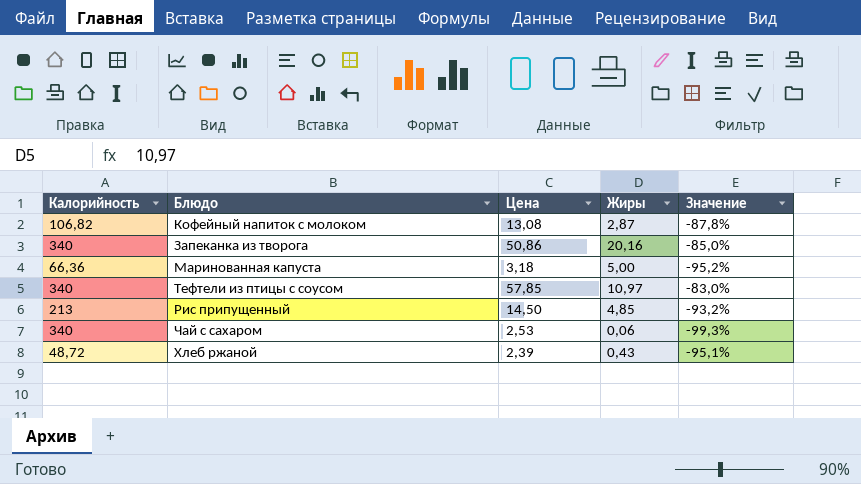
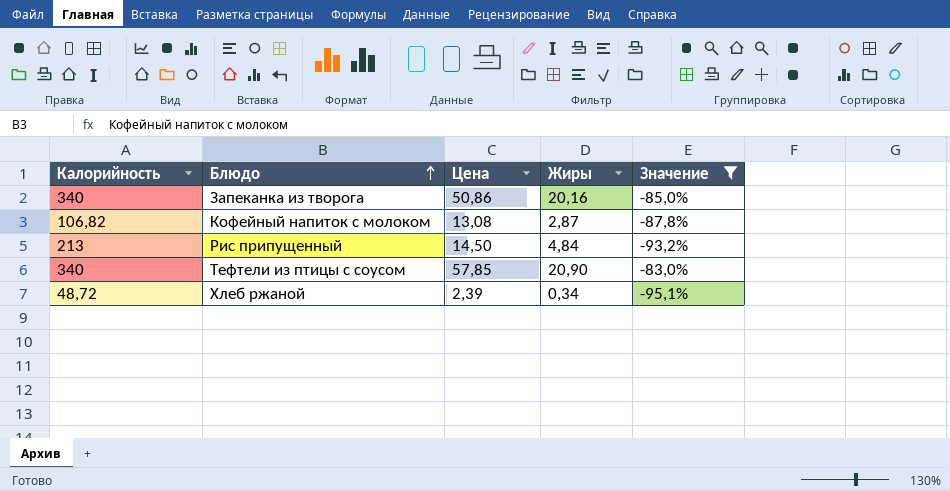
filter: none -> Значение >= -95,1%
row order: none -> Блюдо ascending
Рис припущенный | Жиры: 4,85 -> 4,84
Тефтели из птицы с соусом | Жиры: 10,97 -> 20,90
Хлеб ржаной | Жиры: 0,43 -> 0,34

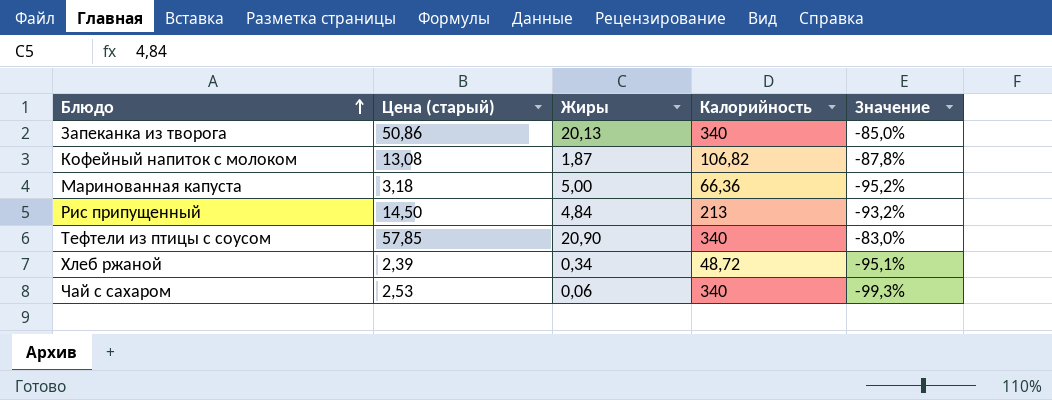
filter: Значение >= -95,1% -> none
column name: Цена -> Цена (старый)
column Калорийность | position: 1 -> 4
Запеканка из творога | Жиры: 20,16 -> 20,13
Кофейный напиток с молоком | Жиры: 2,87 -> 1,87

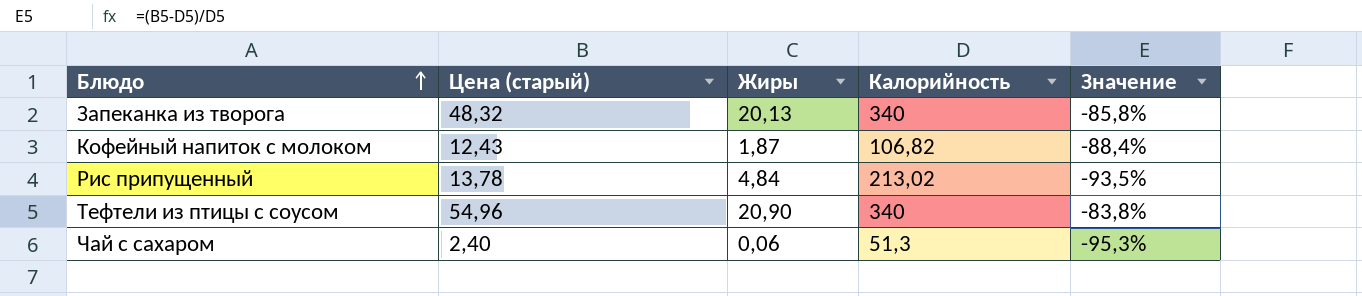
row Маринованная капуста: 3,18 | 5,00 | 66,36 | -95,2% -> none
row Хлеб ржаной: 2,39 | 0,34 | 48,72 | -95,1% -> none
Запеканка из творога | Цена (старый): 50,86 -> 48,32
Запеканка из творога | Значение: -85,0% -> -85,8%
Кофейный напиток с молоком | Цена (старый): 13,08 -> 12,43
Кофейный напиток с молоком | Значение: -87,8% -> -88,4%
Рис припущенный | Цена (старый): 14,50 -> 13,78
Рис припущенный | Калорийность: 213 -> 213,02
Рис припущенный | Значение: -93,2% -> -93,5%
Тефтели из птицы с соусом | Цена (старый): 57,85 -> 54,96
Тефтели из птицы с соусом | Значение: -83,0% -> -83,8%
Чай с сахаром | Цена (старый): 2,53 -> 2,40
Чай с сахаром | Калорийность: 340 -> 51,3
Чай с сахаром | Значение: -99,3% -> -95,3%

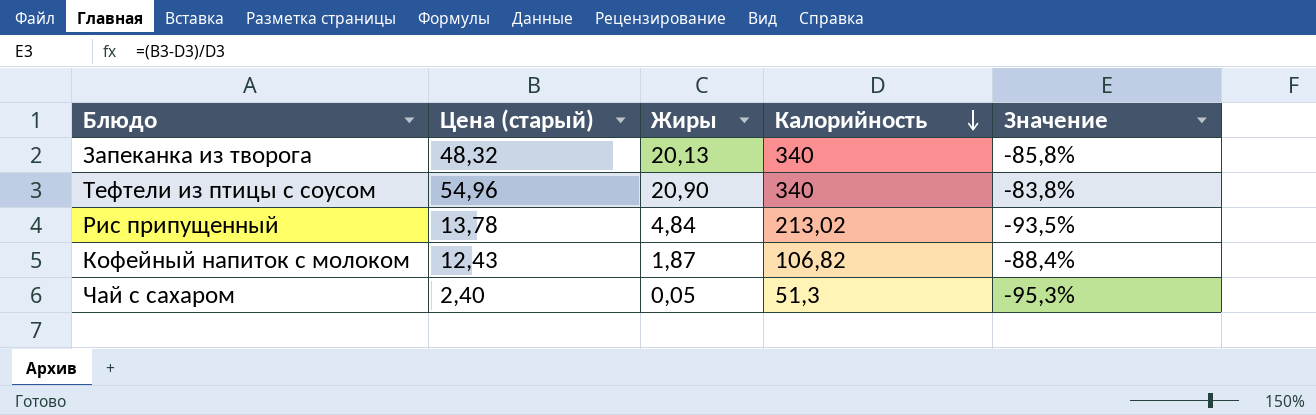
row order: Блюдо ascending -> Калорийность descending
Чай с сахаром | Жиры: 0,06 -> 0,05

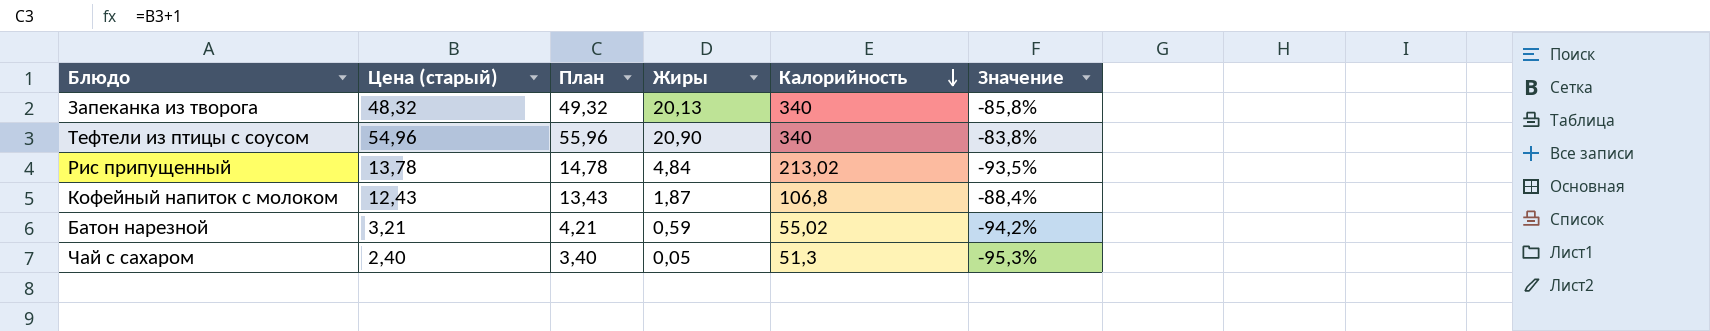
column План | formula: none -> [Цена (старый)] + 1
Кофейный напиток с молоком | Калорийность: 106,82 -> 106,8
row Батон нарезной: none -> 3,21 | 4,21 | 0,59 | 55,02 | -94,2%

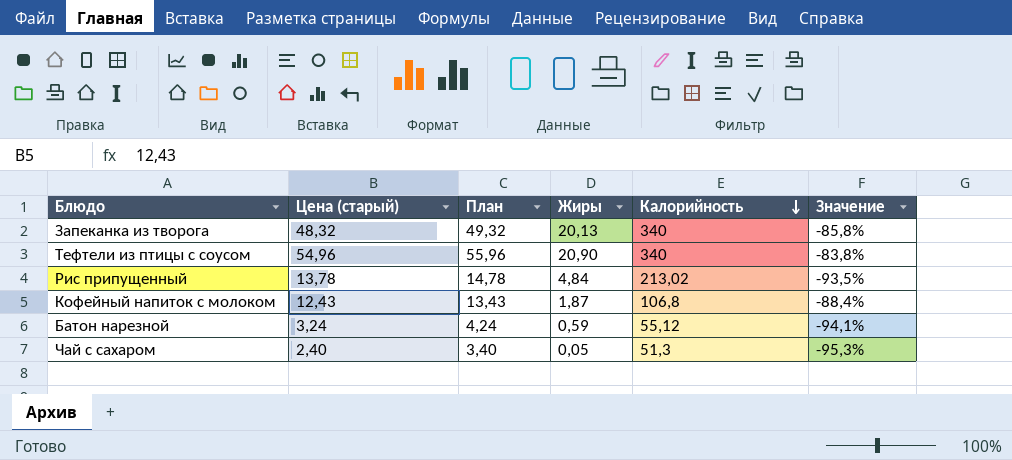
Батон нарезной | Цена (старый): 3,21 -> 3,24
Батон нарезной | План: 4,21 -> 4,24
Батон нарезной | Калорийность: 55,02 -> 55,12
Батон нарезной | Значение: -94,2% -> -94,1%

